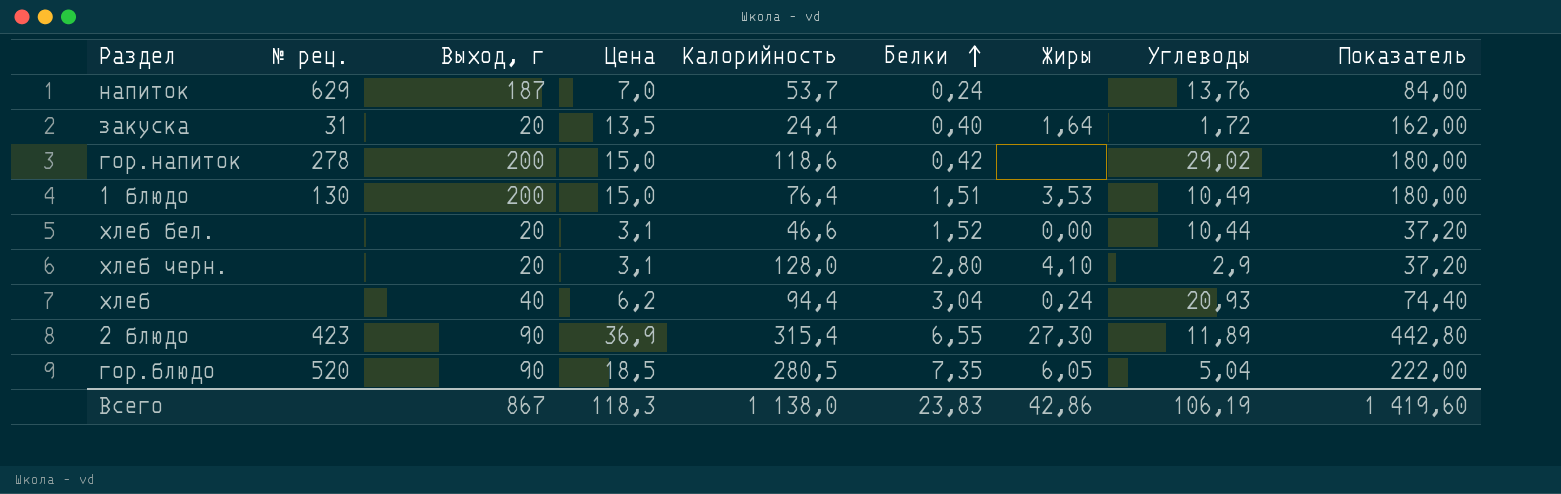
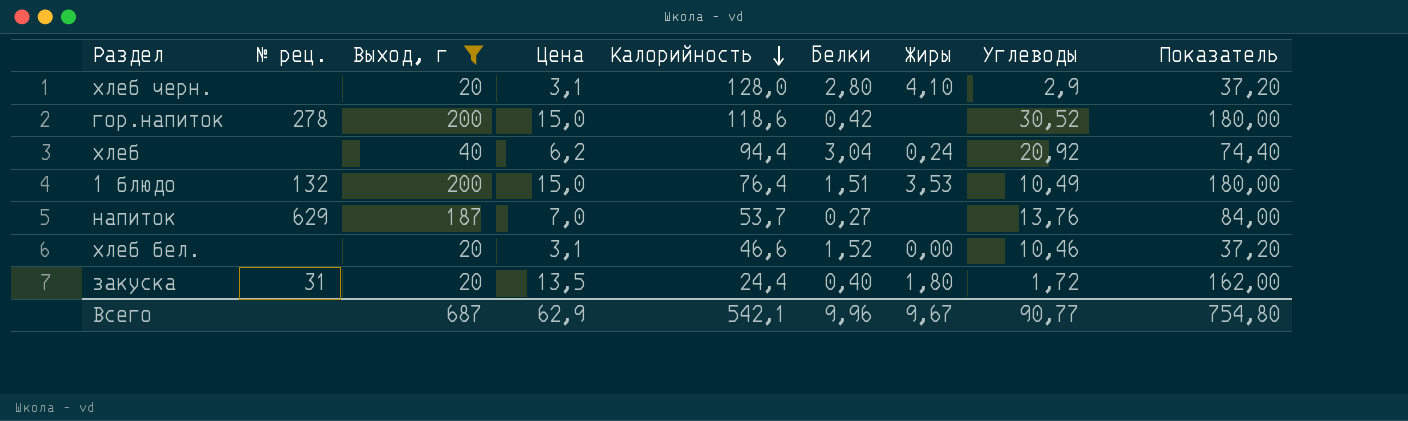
filter: none -> Выход, г != 90
row order: Белки ascending -> Калорийность descending
гор.напиток | Углеводы: 29,02 -> 30,52
хлеб | Углеводы: 20,93 -> 20,92
1 блюдо | № рец.: 130 -> 132
напиток | Белки: 0,24 -> 0,27
хлеб бел. | Углеводы: 10,44 -> 10,46
закуска | Жиры: 1,64 -> 1,80
Всего | Выход, г: 867 -> 687
Всего | Цена: 118,3 -> 62,9
Всего | Калорийность: 1 138,0 -> 542,1
Всего | Белки: 23,83 -> 9,96
Всего | Жиры: 42,86 -> 9,67
Всего | Углеводы: 106,19 -> 90,77
Всего | Показатель: 1 419,60 -> 754,80

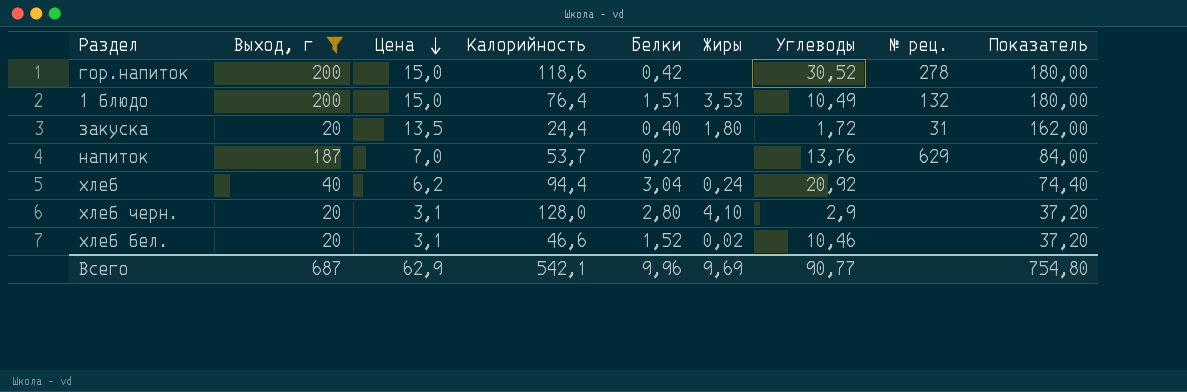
row order: Калорийность descending -> Цена descending
column № рец. | position: 2 -> 8
хлеб бел. | Жиры: 0,00 -> 0,02
Всего | Жиры: 9,67 -> 9,69

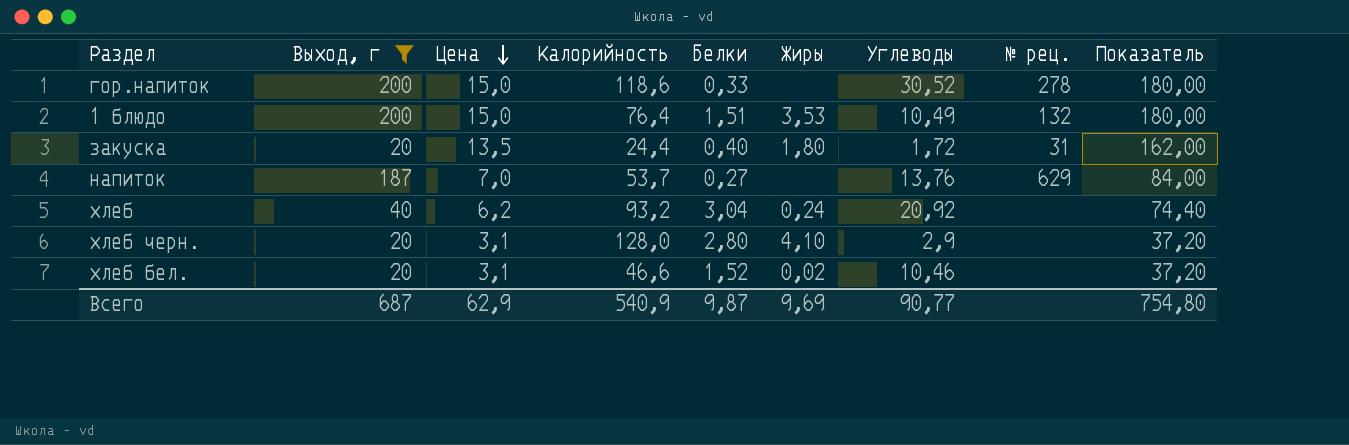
гор.напиток | Белки: 0,42 -> 0,33
хлеб | Калорийность: 94,4 -> 93,2
Всего | Калорийность: 542,1 -> 540,9
Всего | Белки: 9,96 -> 9,87

